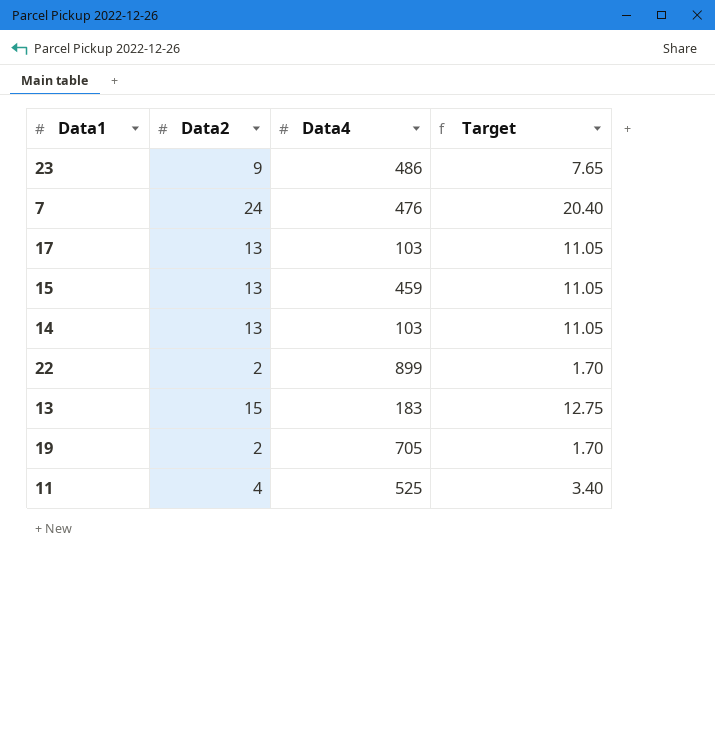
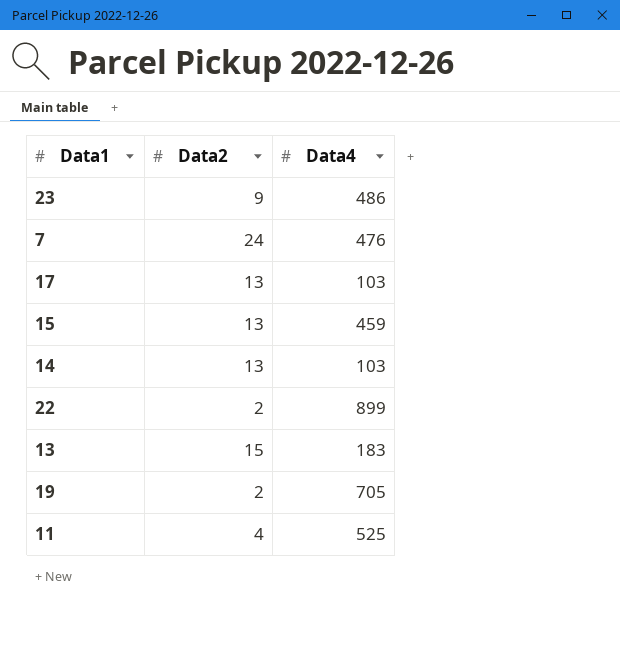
column Target | formula: [Data2] * 0.85 -> none

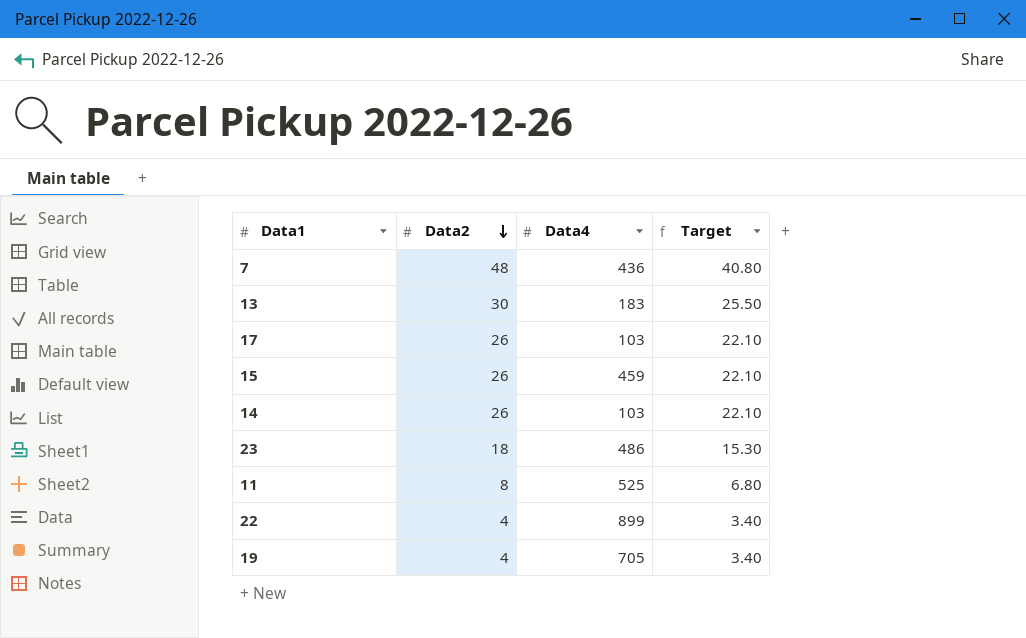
row order: none -> Data2 descending
column Target | formula: none -> [Data2] * 0.85
7 | Data2: 24 -> 48
7 | Data4: 476 -> 436
13 | Data2: 15 -> 30
17 | Data2: 13 -> 26
15 | Data2: 13 -> 26
14 | Data2: 13 -> 26
23 | Data2: 9 -> 18
11 | Data2: 4 -> 8
22 | Data2: 2 -> 4
19 | Data2: 2 -> 4

